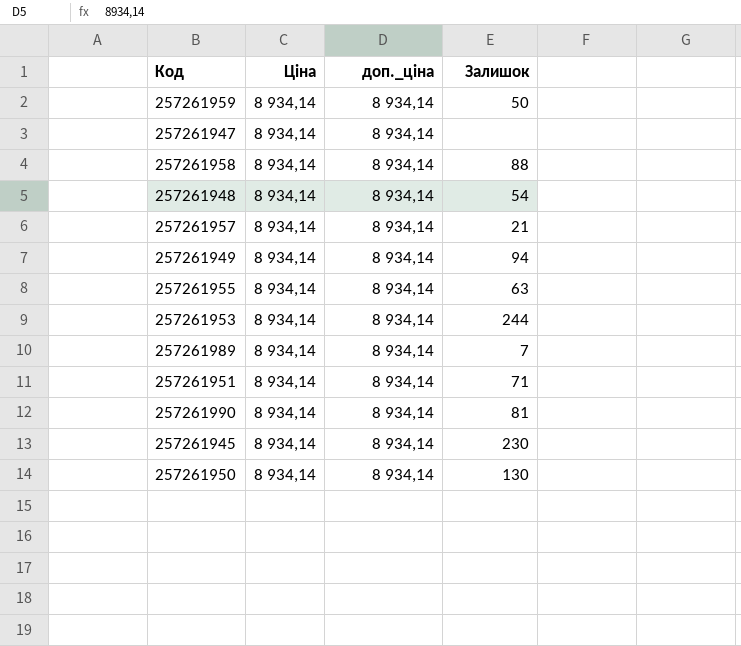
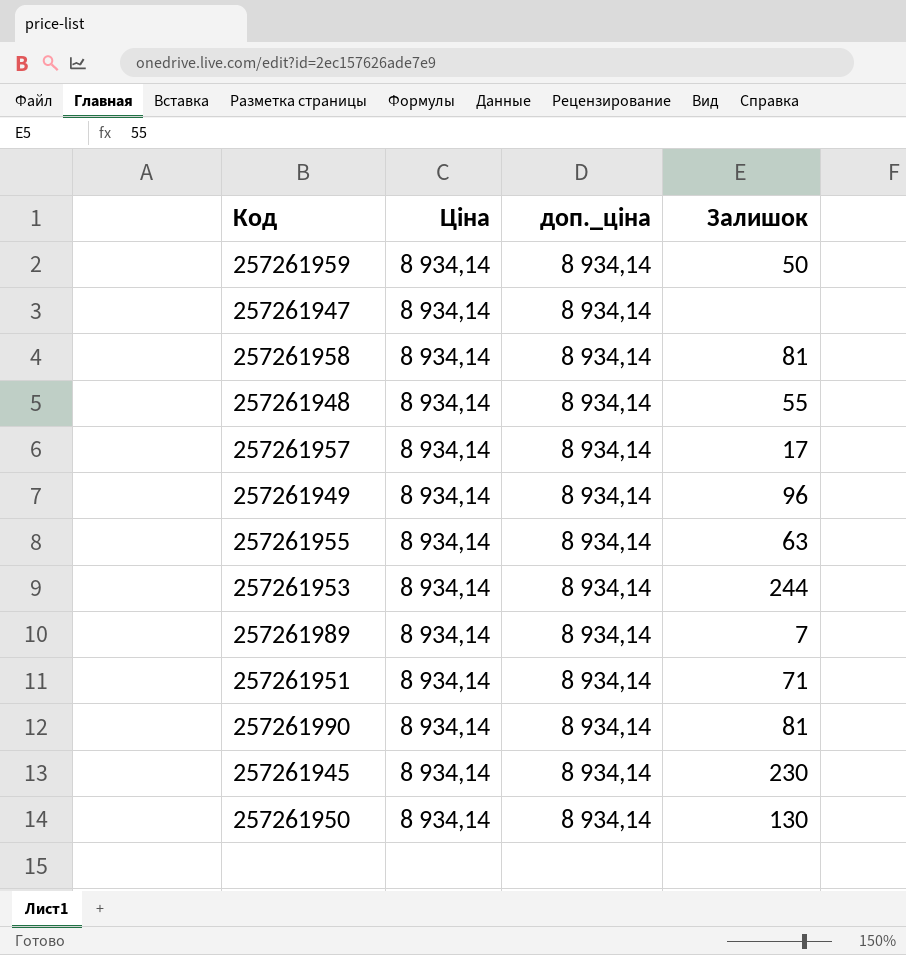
257261958 | Залишок: 88 -> 81
257261948 | Залишок: 54 -> 55
257261957 | Залишок: 21 -> 17
257261949 | Залишок: 94 -> 96

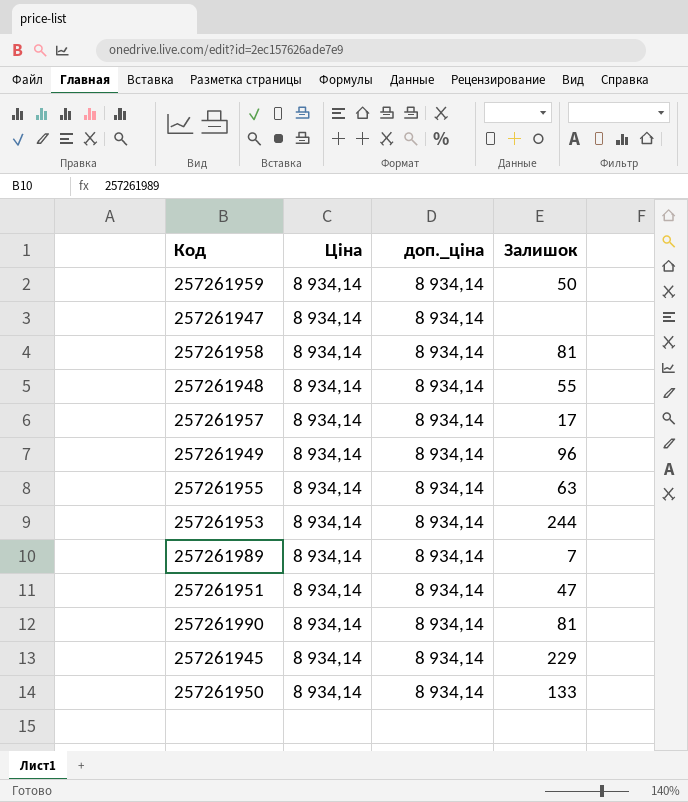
257261951 | Залишок: 71 -> 47
257261945 | Залишок: 230 -> 229
257261950 | Залишок: 130 -> 133

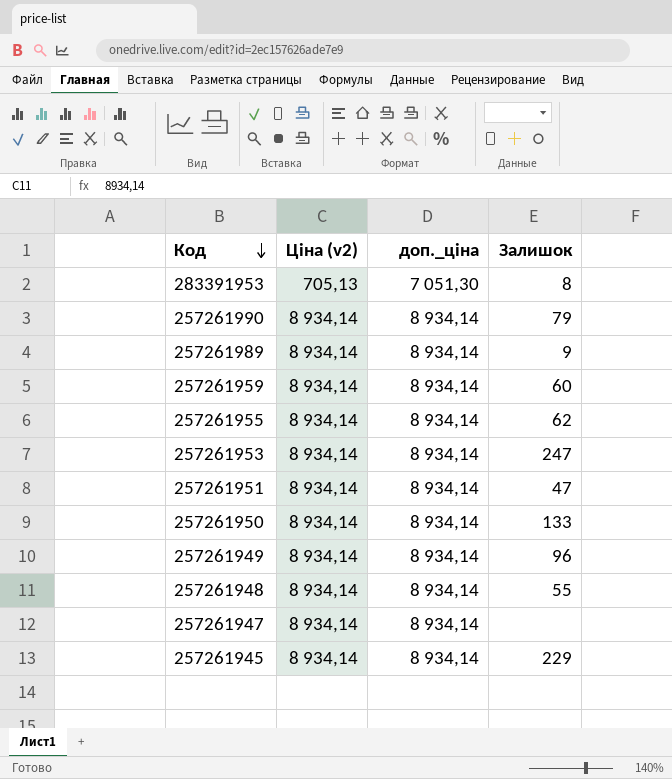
row order: none -> Код descending
column name: Ціна -> Ціна (v2)
row 257261958: 8 934,14 | 8 934,14 | 81 -> none
row 257261957: 8 934,14 | 8 934,14 | 17 -> none
row 283391953: none -> 705,13 | 7 051,30 | 8
257261990 | Залишок: 81 -> 79
257261989 | Залишок: 7 -> 9
257261959 | Залишок: 50 -> 60
257261955 | Залишок: 63 -> 62
257261953 | Залишок: 244 -> 247

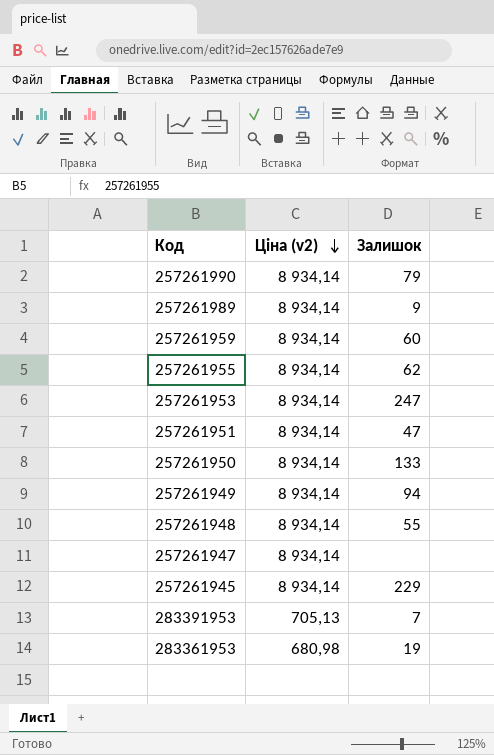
row order: Код descending -> Ціна (v2) descending
column доп._ціна | position: 3 -> none
257261949 | Залишок: 96 -> 94
283391953 | Залишок: 8 -> 7
row 283361953: none -> 680,98 | 19

